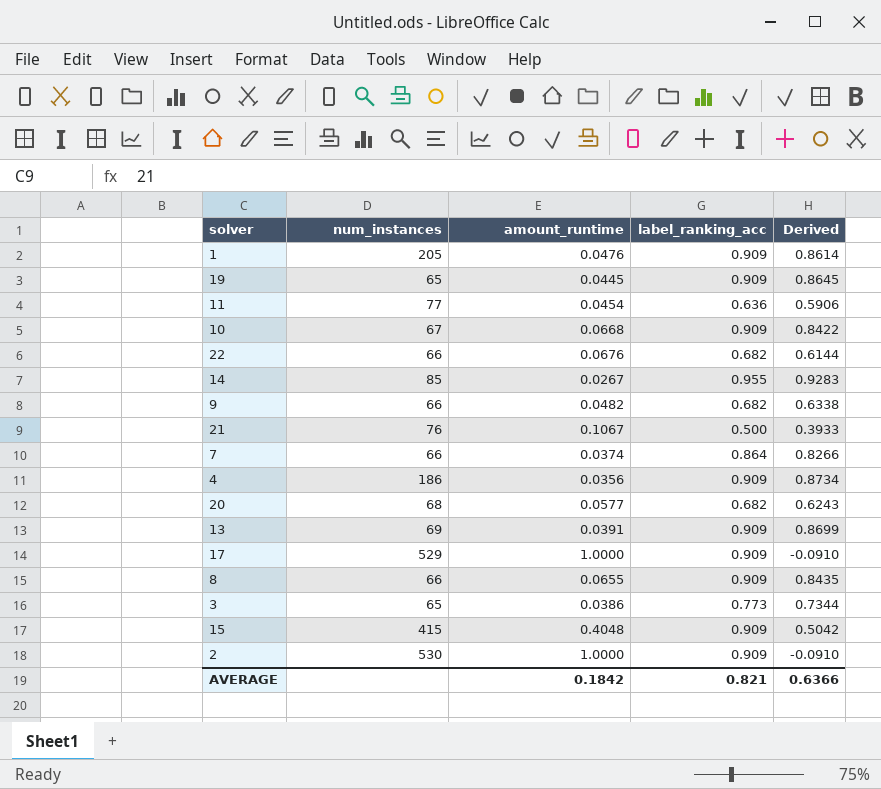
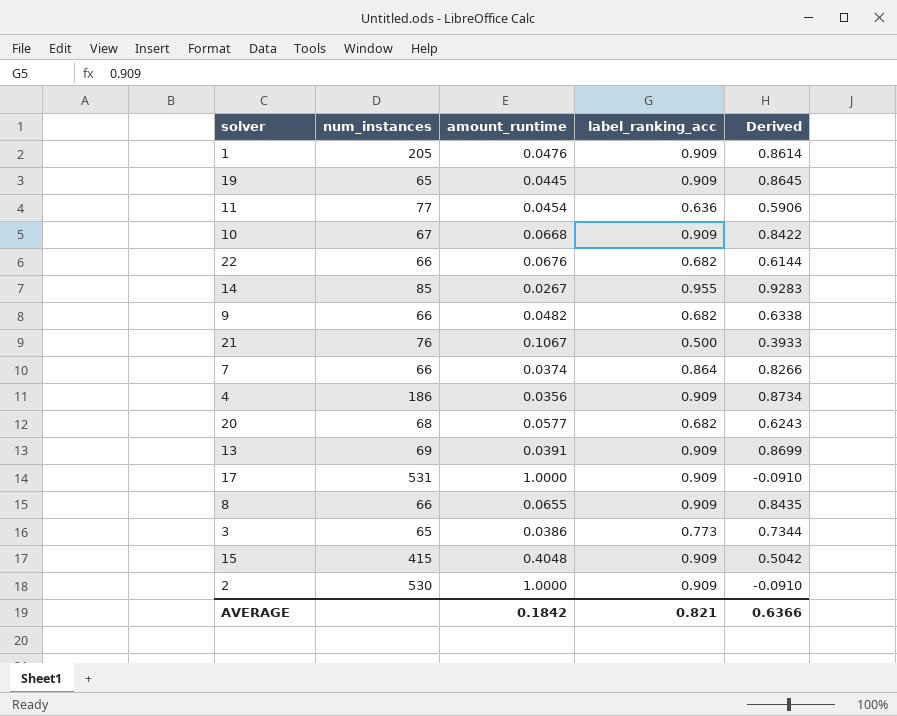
17 | num_instances: 529 -> 531

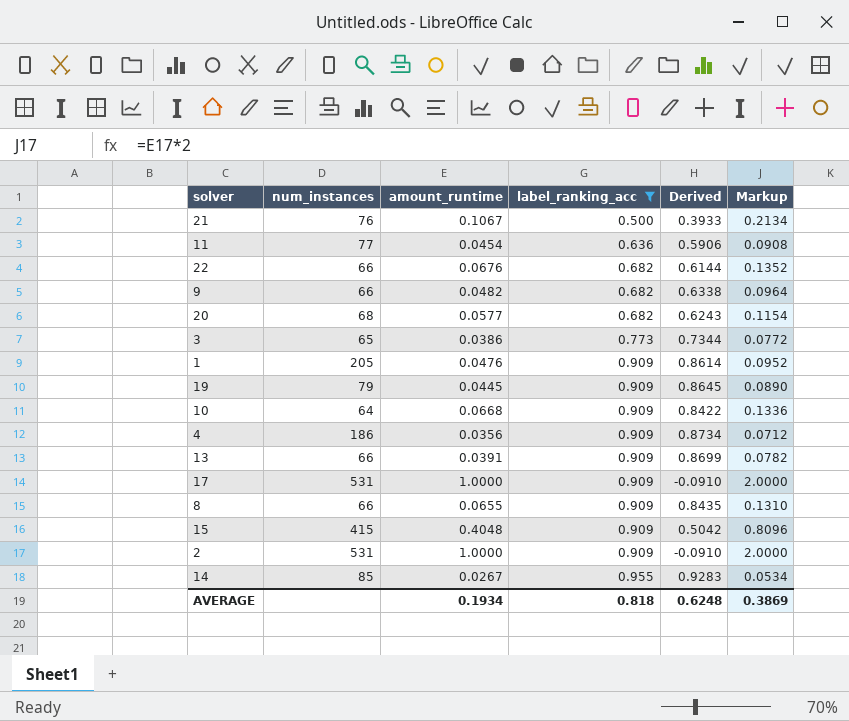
filter: none -> label_ranking_acc != 0.864
row order: none -> label_ranking_acc ascending
column Markup | formula: none -> [amount_runtime] * 2
19 | num_instances: 65 -> 79
10 | num_instances: 67 -> 64
13 | num_instances: 69 -> 66
2 | num_instances: 530 -> 531
AVERAGE | amount_runtime: 0.1842 -> 0.1934
AVERAGE | label_ranking_acc: 0.821 -> 0.818
AVERAGE | Derived: 0.6366 -> 0.6248

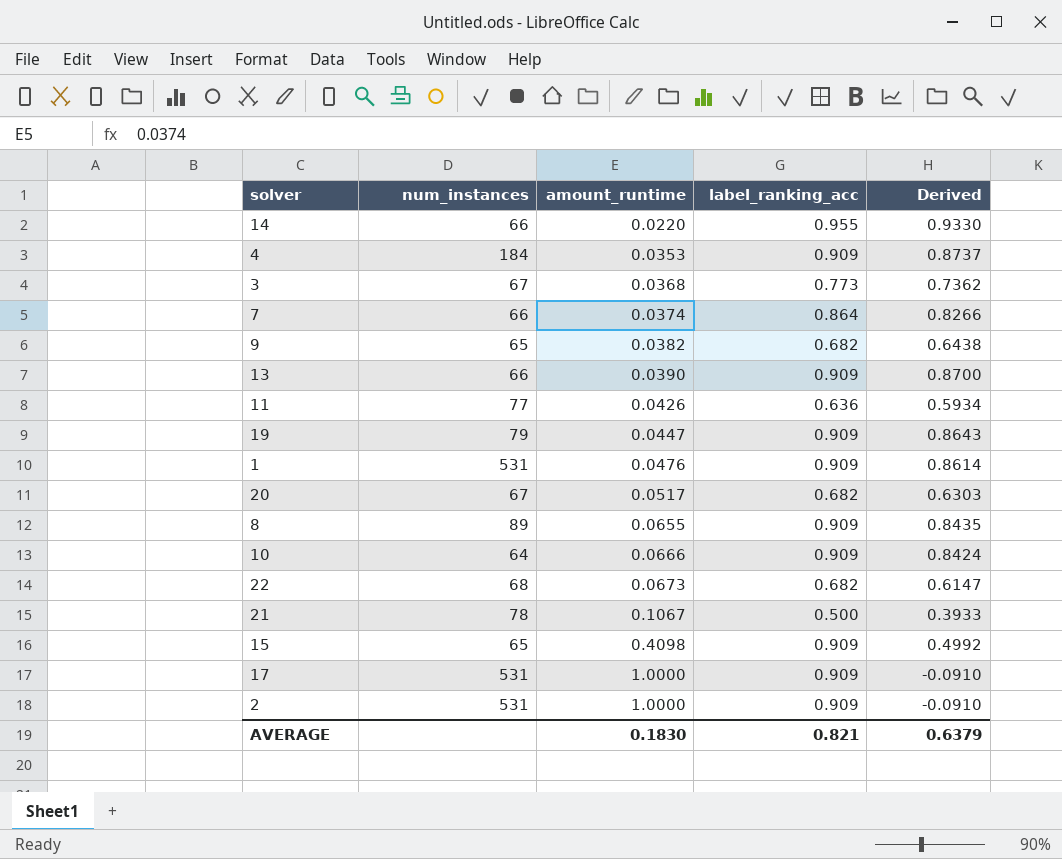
filter: label_ranking_acc != 0.864 -> none
row order: label_ranking_acc ascending -> amount_runtime ascending
column Markup | formula: [amount_runtime] * 2 -> none
14 | num_instances: 85 -> 66
14 | amount_runtime: 0.0267 -> 0.0220
14 | Derived: 0.9283 -> 0.9330
4 | num_instances: 186 -> 184
4 | amount_runtime: 0.0356 -> 0.0353
4 | Derived: 0.8734 -> 0.8737
3 | num_instances: 65 -> 67
3 | amount_runtime: 0.0386 -> 0.0368
3 | Derived: 0.7344 -> 0.7362
9 | num_instances: 66 -> 65
9 | amount_runtime: 0.0482 -> 0.0382
9 | Derived: 0.6338 -> 0.6438
13 | amount_runtime: 0.0391 -> 0.0390
13 | Derived: 0.8699 -> 0.8700
11 | amount_runtime: 0.0454 -> 0.0426
11 | Derived: 0.5906 -> 0.5934
19 | amount_runtime: 0.0445 -> 0.0447
19 | Derived: 0.8645 -> 0.8643
1 | num_instances: 205 -> 531
20 | num_instances: 68 -> 67
20 | amount_runtime: 0.0577 -> 0.0517
20 | Derived: 0.6243 -> 0.6303
8 | num_instances: 66 -> 89
10 | amount_runtime: 0.0668 -> 0.0666
10 | Derived: 0.8422 -> 0.8424
22 | num_instances: 66 -> 68
22 | amount_runtime: 0.0676 -> 0.0673
22 | Derived: 0.6144 -> 0.6147
21 | num_instances: 76 -> 78
15 | num_instances: 415 -> 65
15 | amount_runtime: 0.4048 -> 0.4098
15 | Derived: 0.5042 -> 0.4992
AVERAGE | amount_runtime: 0.1934 -> 0.1830
AVERAGE | label_ranking_acc: 0.818 -> 0.821
AVERAGE | Derived: 0.6248 -> 0.6379

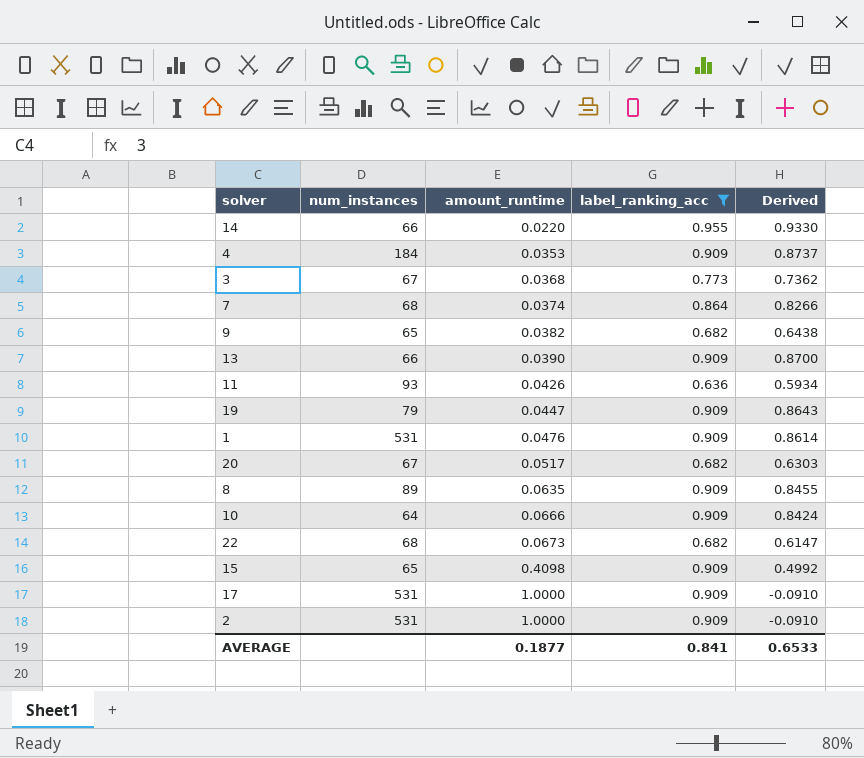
filter: none -> label_ranking_acc != 0.500
7 | num_instances: 66 -> 68
11 | num_instances: 77 -> 93
8 | amount_runtime: 0.0655 -> 0.0635
8 | Derived: 0.8435 -> 0.8455
AVERAGE | amount_runtime: 0.1830 -> 0.1877
AVERAGE | label_ranking_acc: 0.821 -> 0.841
AVERAGE | Derived: 0.6379 -> 0.6533

